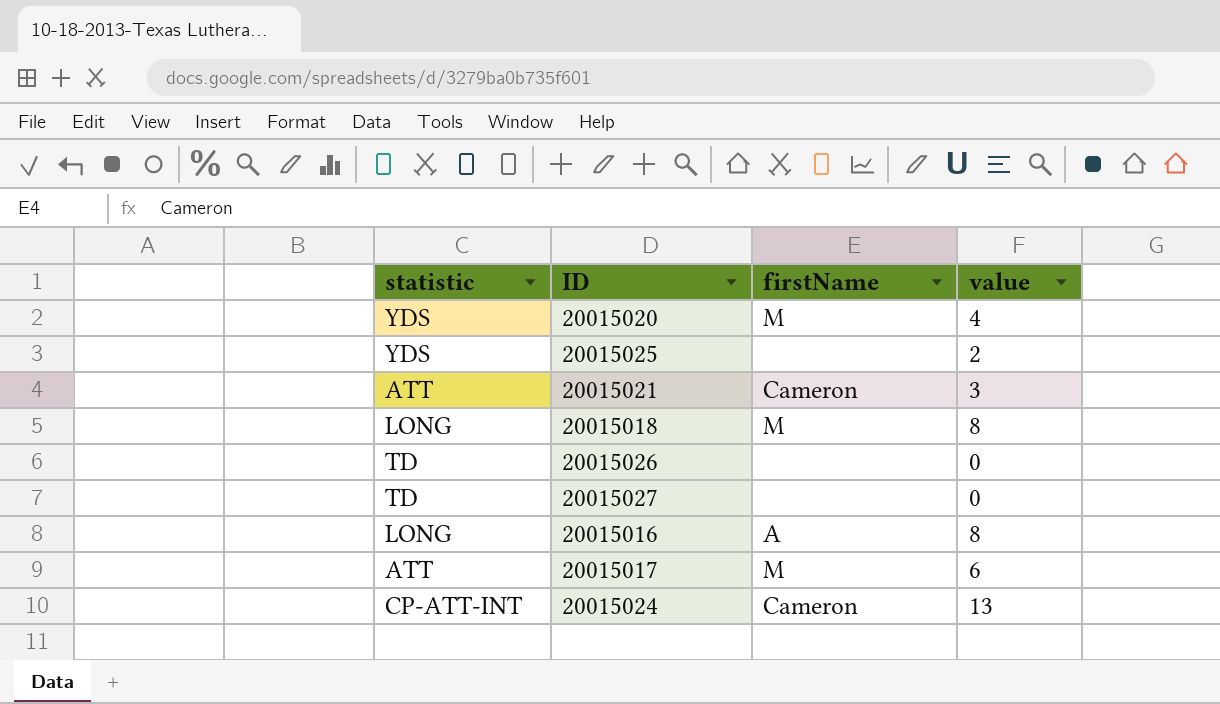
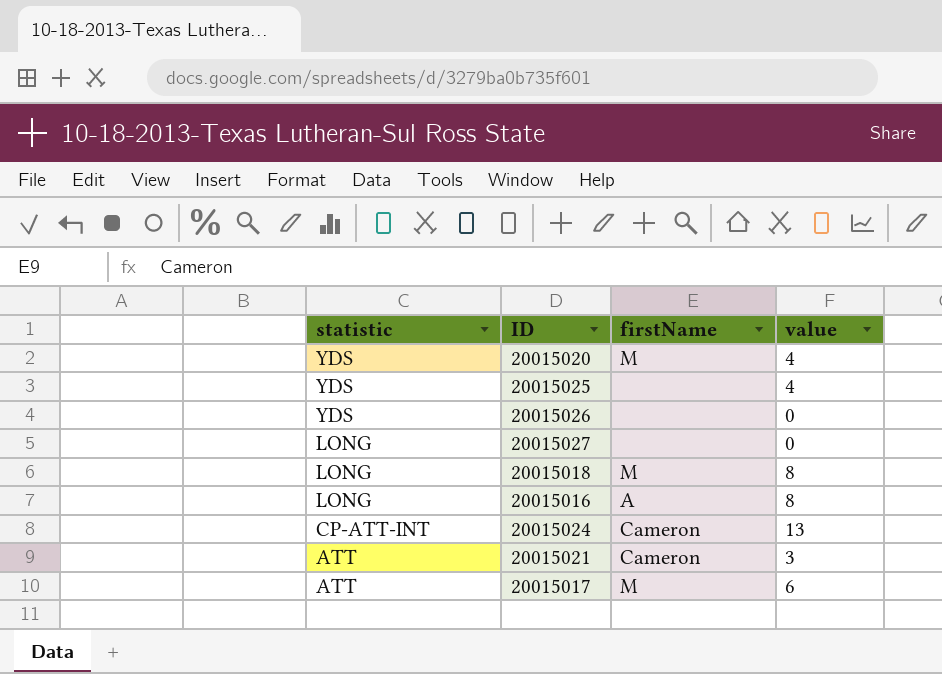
row order: none -> statistic descending
20015025 | value: 2 -> 4
20015026 | statistic: TD -> YDS
20015027 | statistic: TD -> LONG

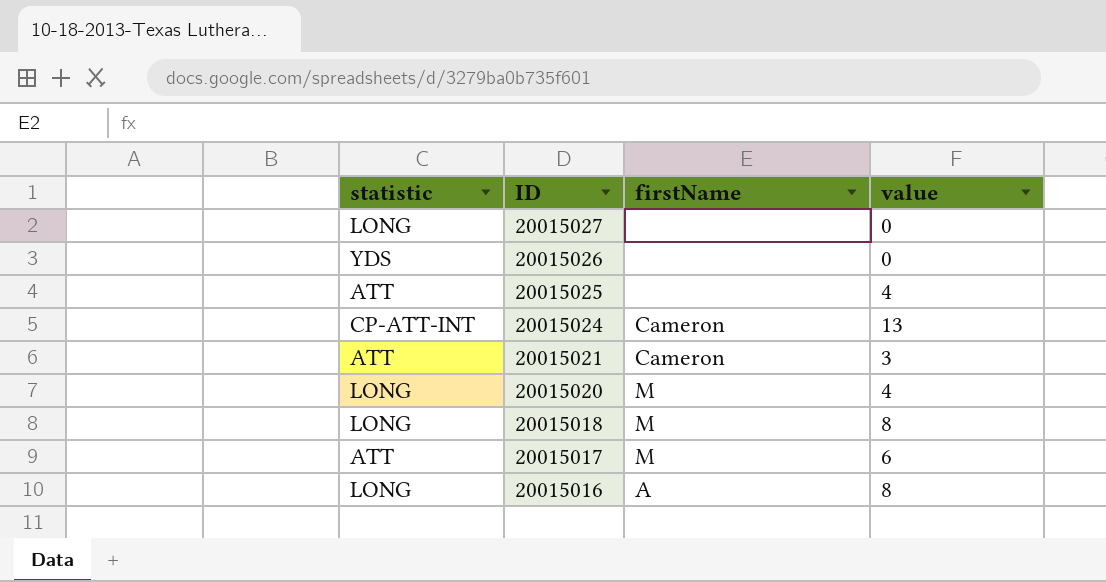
row order: statistic descending -> ID descending
20015025 | statistic: YDS -> ATT
20015020 | statistic: YDS -> LONG

